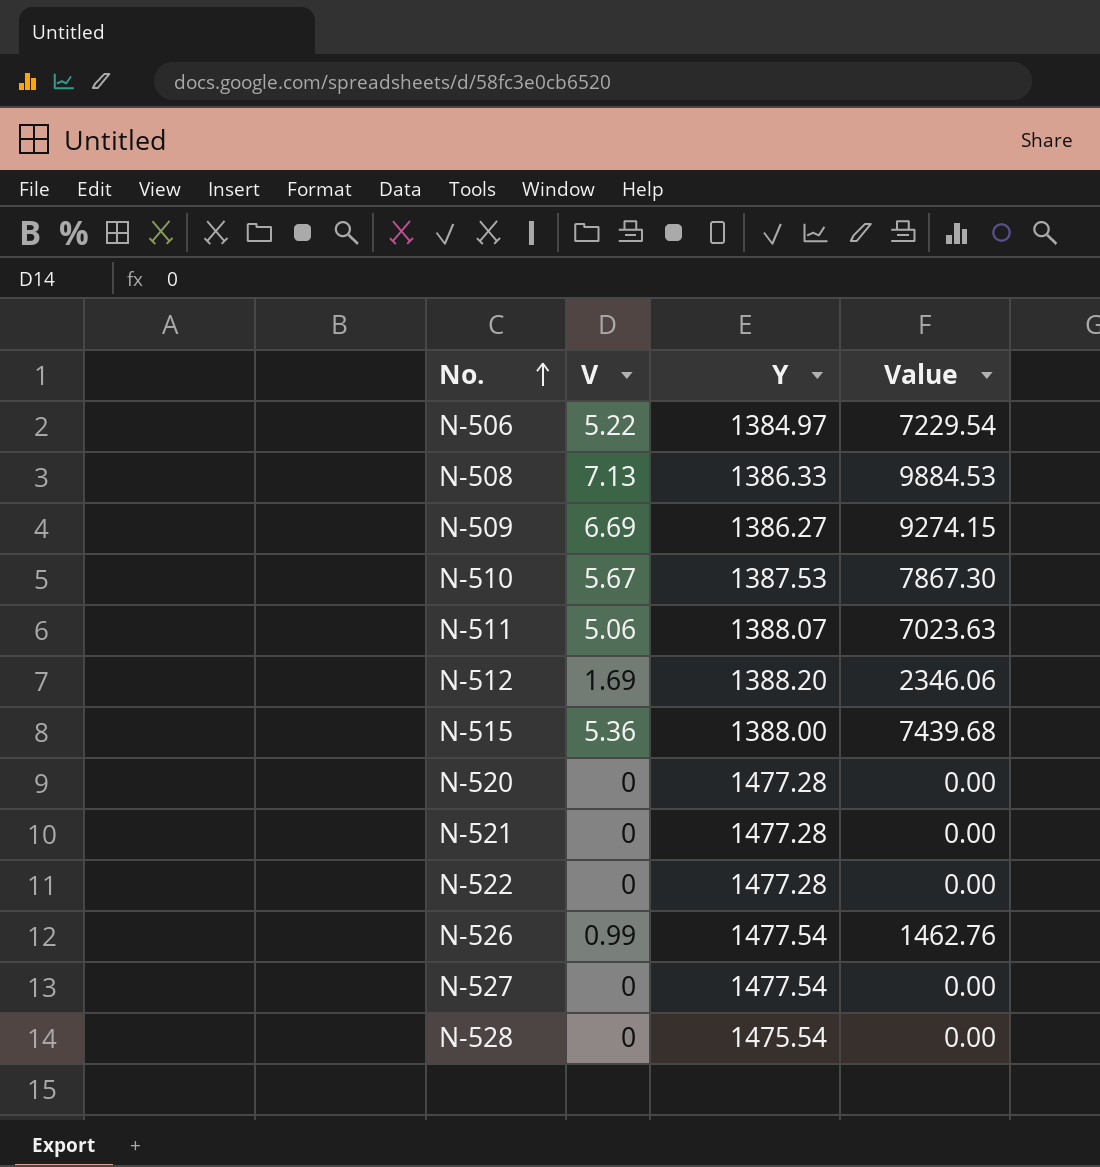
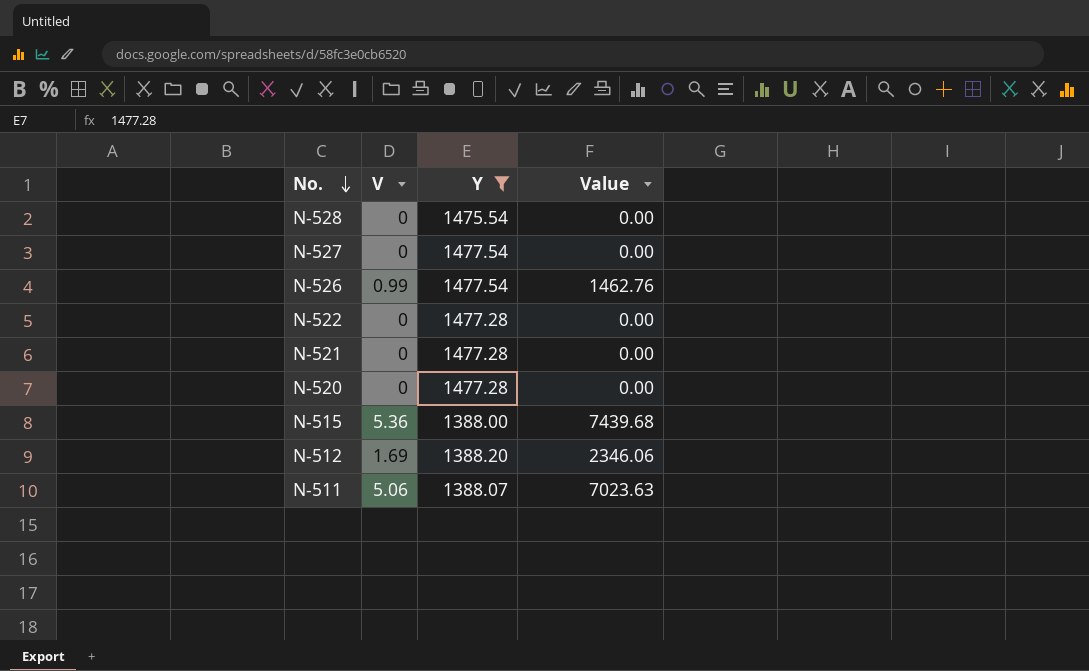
filter: none -> Y >= 1388.00
row order: No. ascending -> No. descending

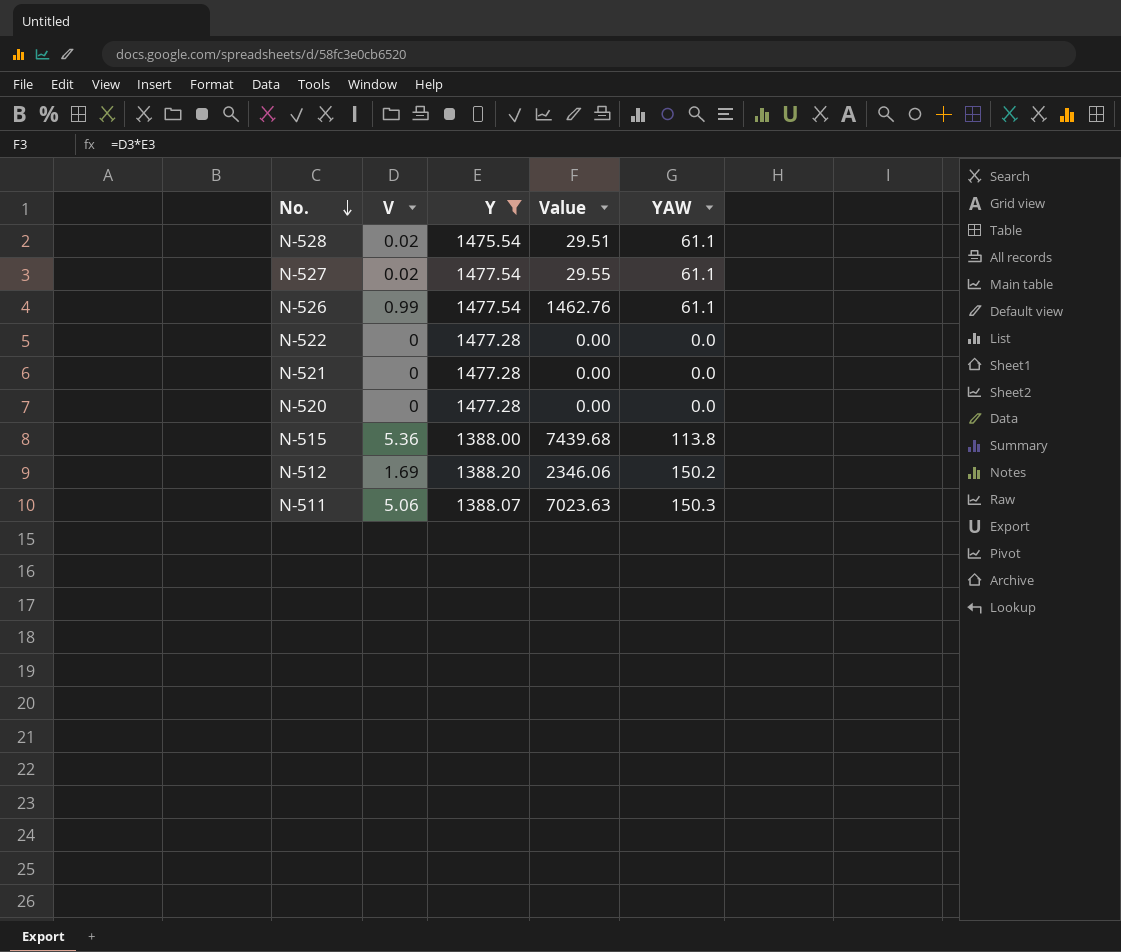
column YAW | position: none -> 5
N-528 | V: 0 -> 0.02
N-528 | Value: 0.00 -> 29.51
N-527 | V: 0 -> 0.02
N-527 | Value: 0.00 -> 29.55

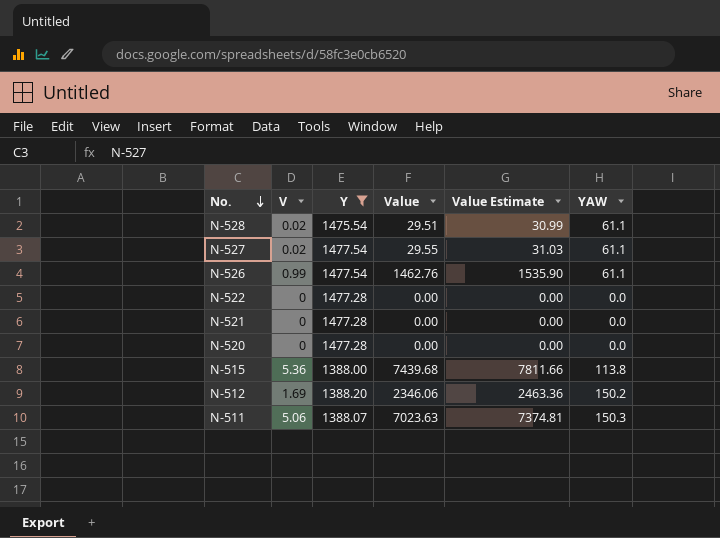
column Value Estimate | formula: none -> [Value] * 1.05

